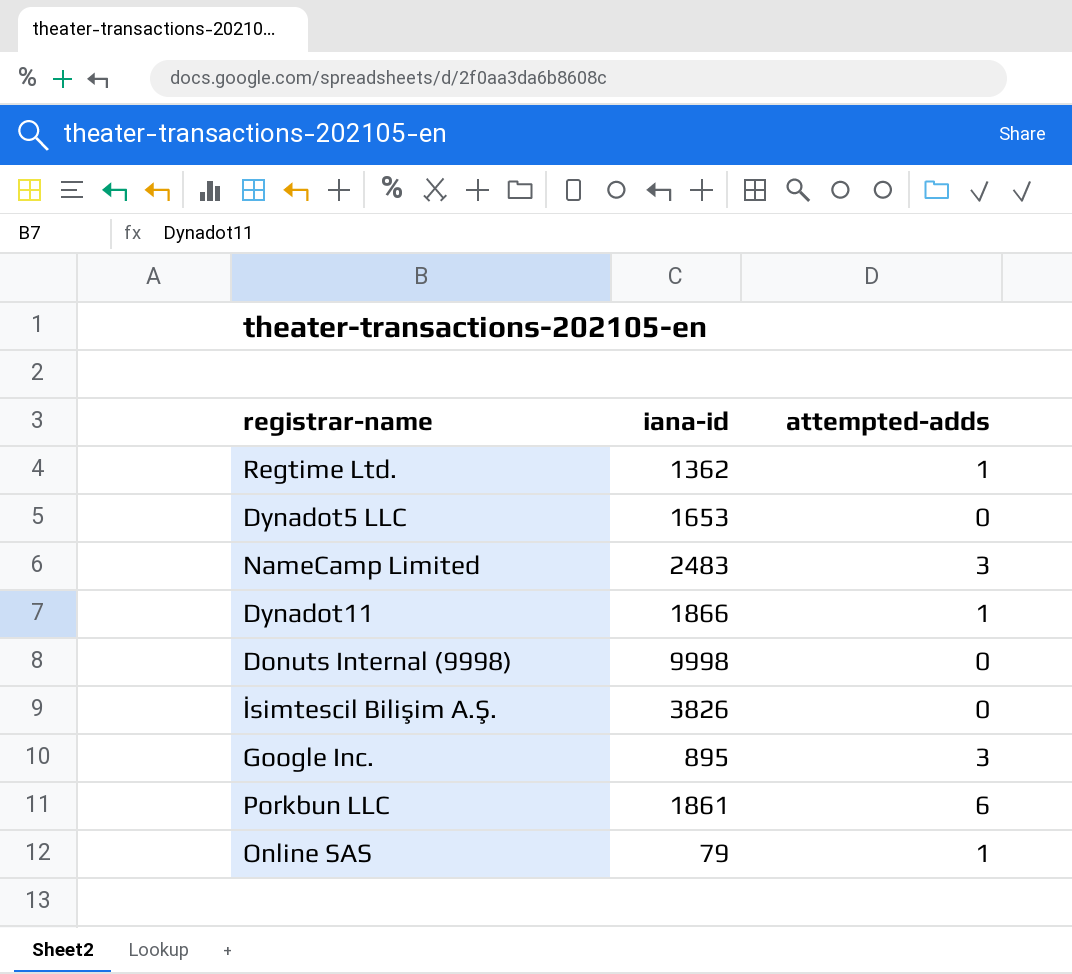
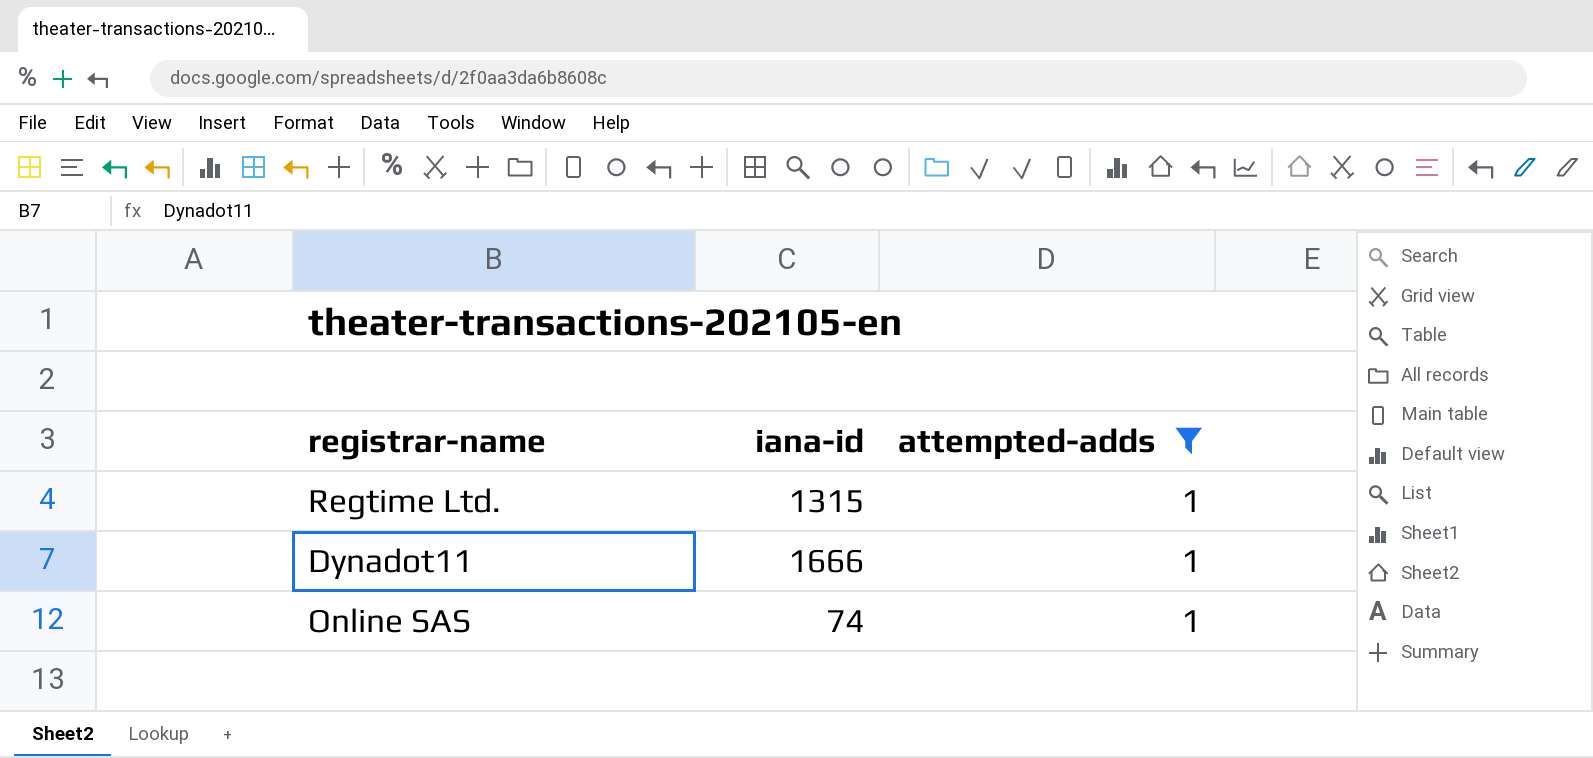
filter: none -> attempted-adds = 1
Regtime Ltd. | iana-id: 1362 -> 1315
Dynadot11 | iana-id: 1866 -> 1666
Online SAS | iana-id: 79 -> 74

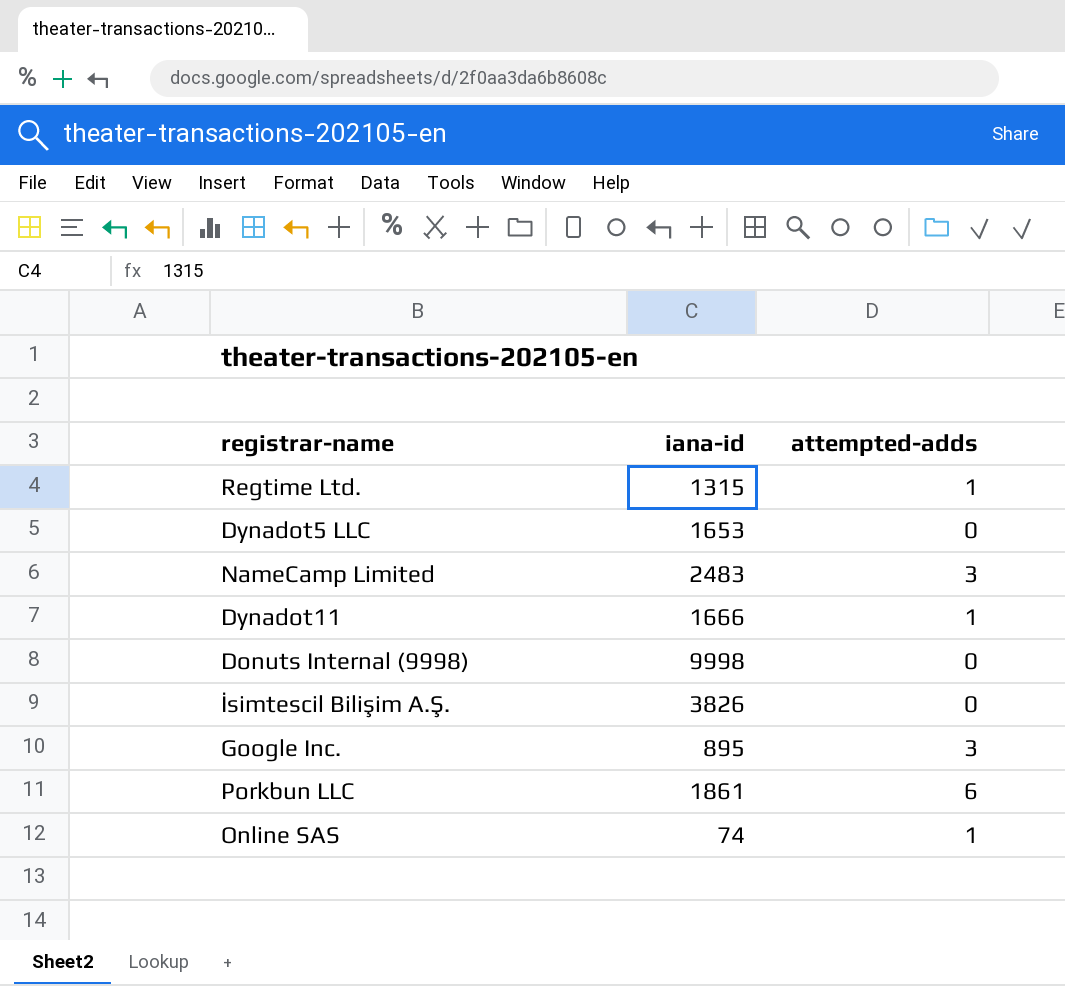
filter: attempted-adds = 1 -> none

